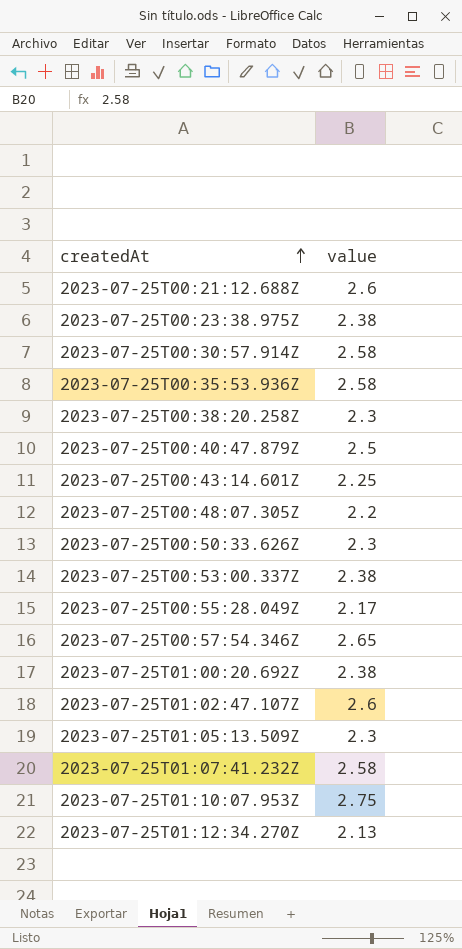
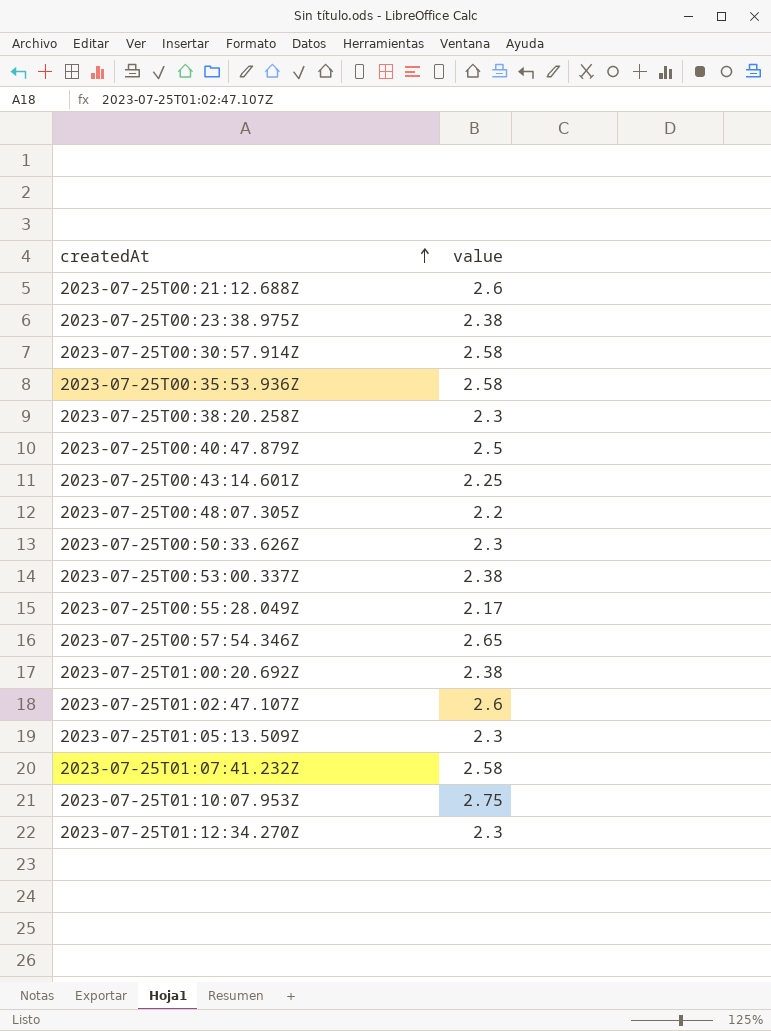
2023-07-25T01:12:34.270Z | value: 2.13 -> 2.3

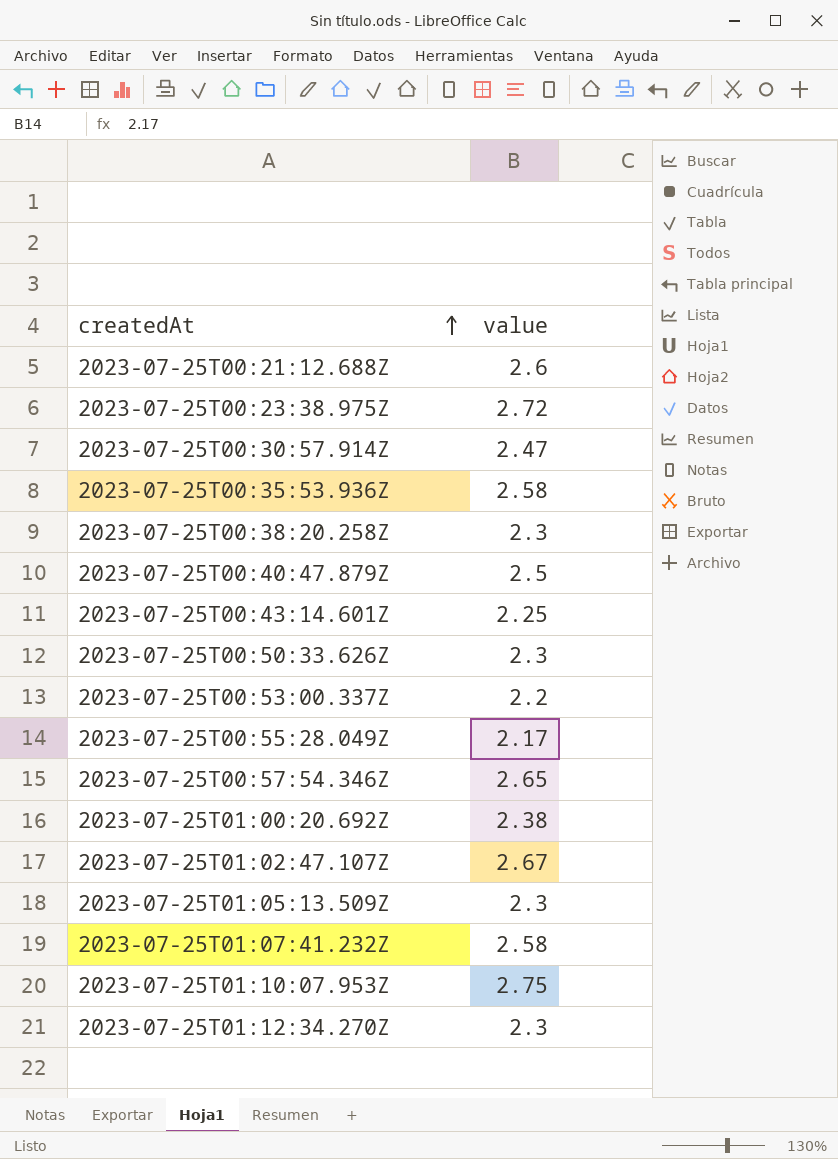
row 2023-07-25T00:48:07.305Z: 2.2 -> none
2023-07-25T00:23:38.975Z | value: 2.38 -> 2.72
2023-07-25T00:30:57.914Z | value: 2.58 -> 2.47
2023-07-25T00:53:00.337Z | value: 2.38 -> 2.2
2023-07-25T01:02:47.107Z | value: 2.6 -> 2.67

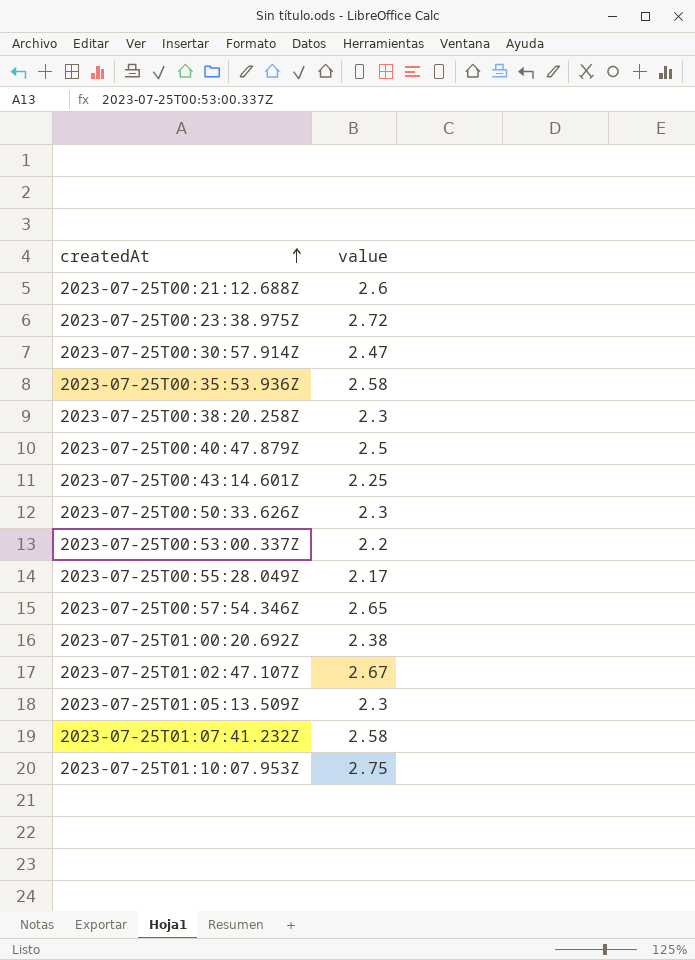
row 2023-07-25T01:12:34.270Z: 2.3 -> none

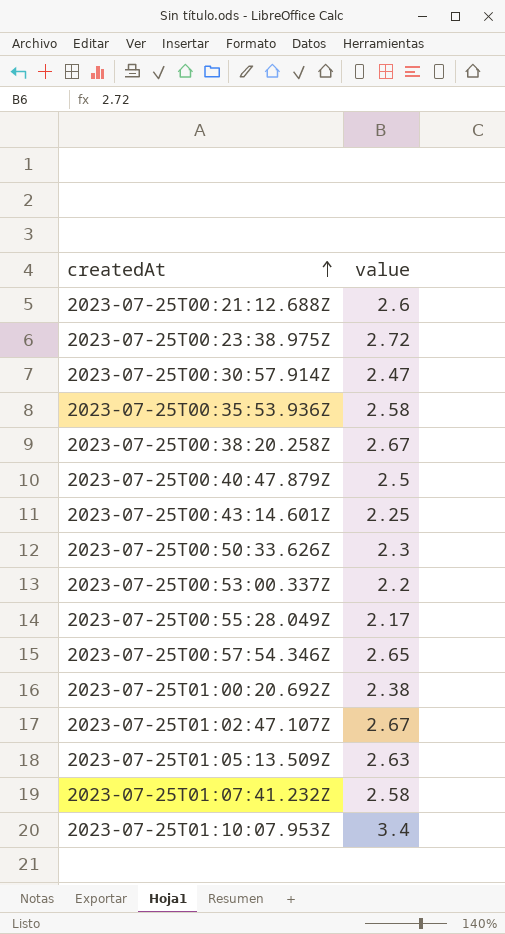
2023-07-25T00:38:20.258Z | value: 2.3 -> 2.67
2023-07-25T01:05:13.509Z | value: 2.3 -> 2.63
2023-07-25T01:10:07.953Z | value: 2.75 -> 3.4

